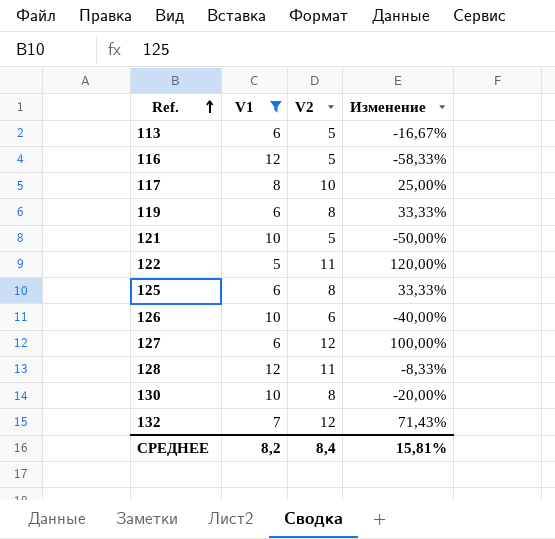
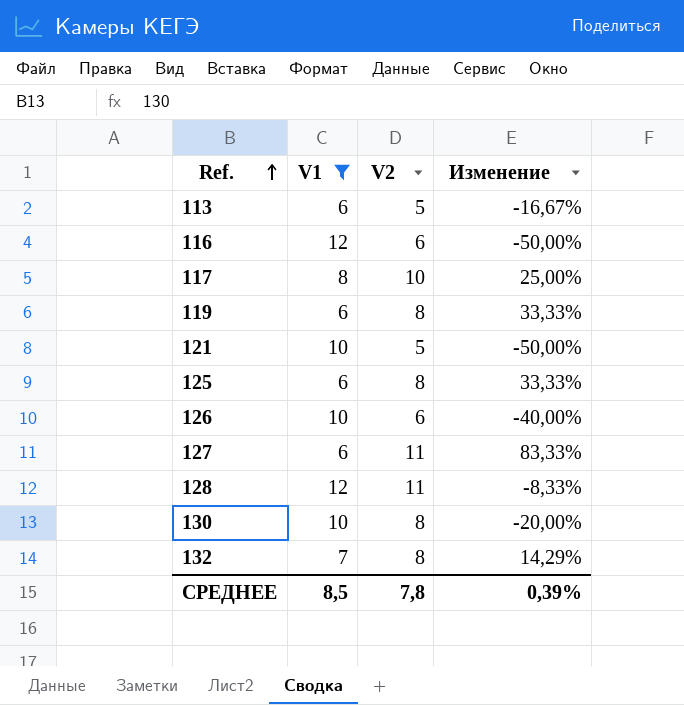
row 122: 5 | 11 | 120,00% -> none
116 | V2: 5 -> 6
116 | Изменение: -58,33% -> -50,00%
127 | V2: 12 -> 11
127 | Изменение: 100,00% -> 83,33%
132 | V2: 12 -> 8
132 | Изменение: 71,43% -> 14,29%
СРЕДНЕЕ | V1: 8,2 -> 8,5
СРЕДНЕЕ | V2: 8,4 -> 7,8
СРЕДНЕЕ | Изменение: 15,81% -> 0,39%

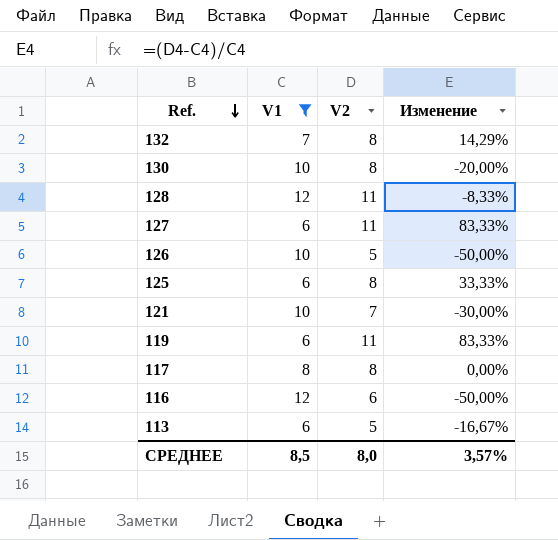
row order: Ref. ascending -> Ref. descending
126 | V2: 6 -> 5
126 | Изменение: -40,00% -> -50,00%
121 | V2: 5 -> 7
121 | Изменение: -50,00% -> -30,00%
119 | V2: 8 -> 11
119 | Изменение: 33,33% -> 83,33%
117 | V2: 10 -> 8
117 | Изменение: 25,00% -> 0,00%
СРЕДНЕЕ | V2: 7,8 -> 8,0
СРЕДНЕЕ | Изменение: 0,39% -> 3,57%

